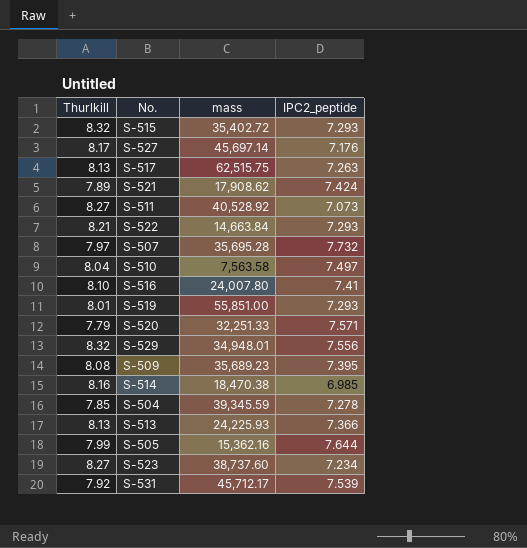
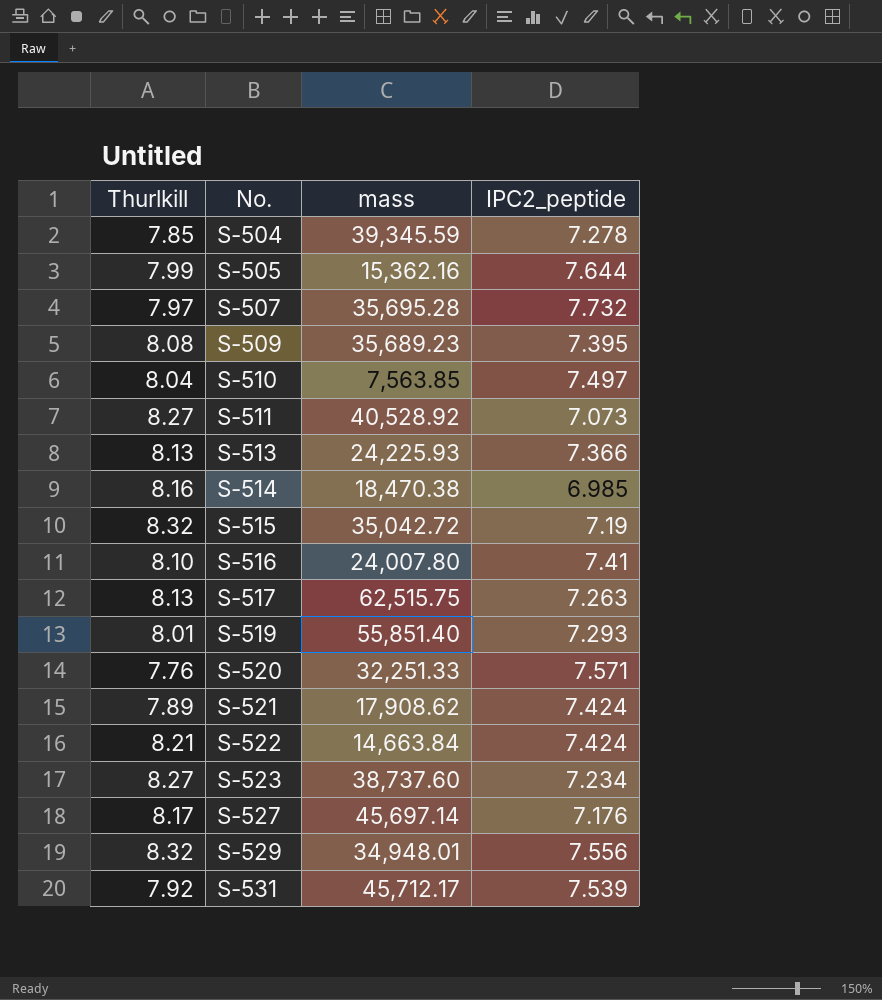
row order: none -> No. ascending
S-510 | mass: 7,563.58 -> 7,563.85
S-515 | mass: 35,402.72 -> 35,042.72
S-515 | IPC2_peptide: 7.293 -> 7.19
S-519 | mass: 55,851.00 -> 55,851.40
S-520 | Thurlkill: 7.79 -> 7.76
S-522 | IPC2_peptide: 7.293 -> 7.424

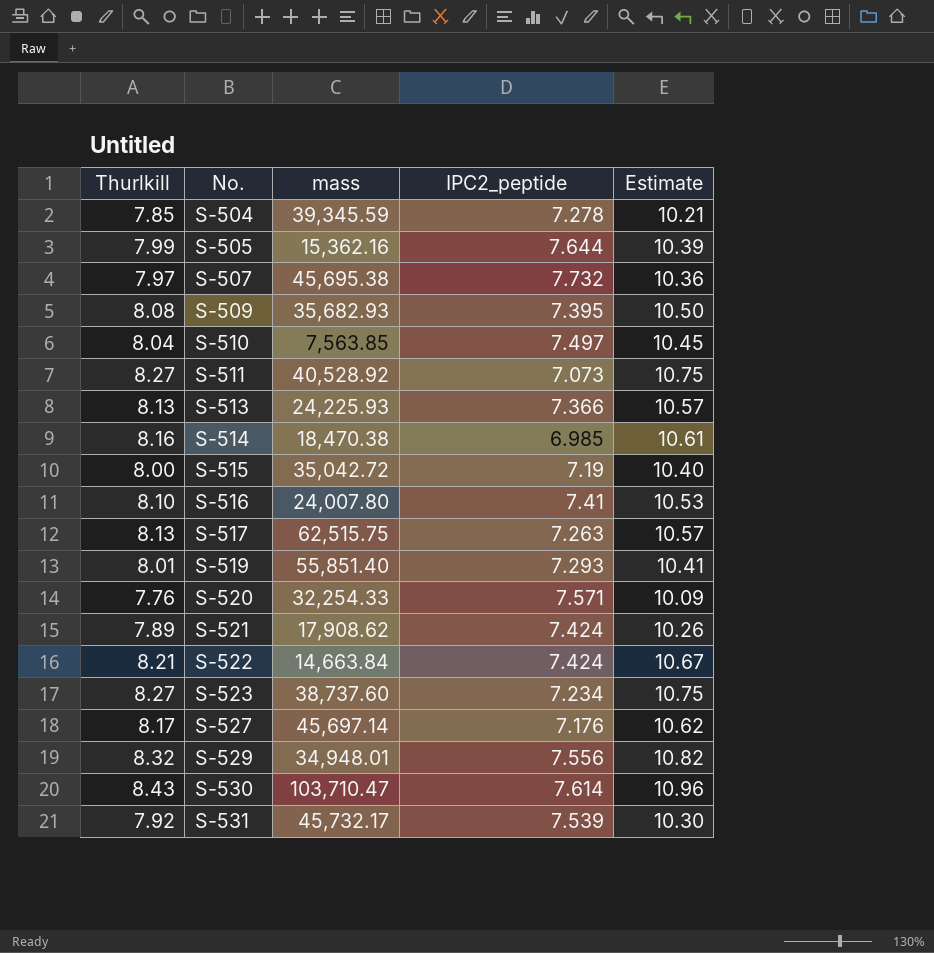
column Estimate | formula: none -> [Thurlkill] * 1.3
S-507 | mass: 35,695.28 -> 45,695.38
S-509 | mass: 35,689.23 -> 35,682.93
S-515 | Thurlkill: 8.32 -> 8.00
S-520 | mass: 32,251.33 -> 32,254.33
row S-530: none -> 8.43 | 103,710.47 | 7.614 | 10.96
S-531 | mass: 45,712.17 -> 45,732.17

